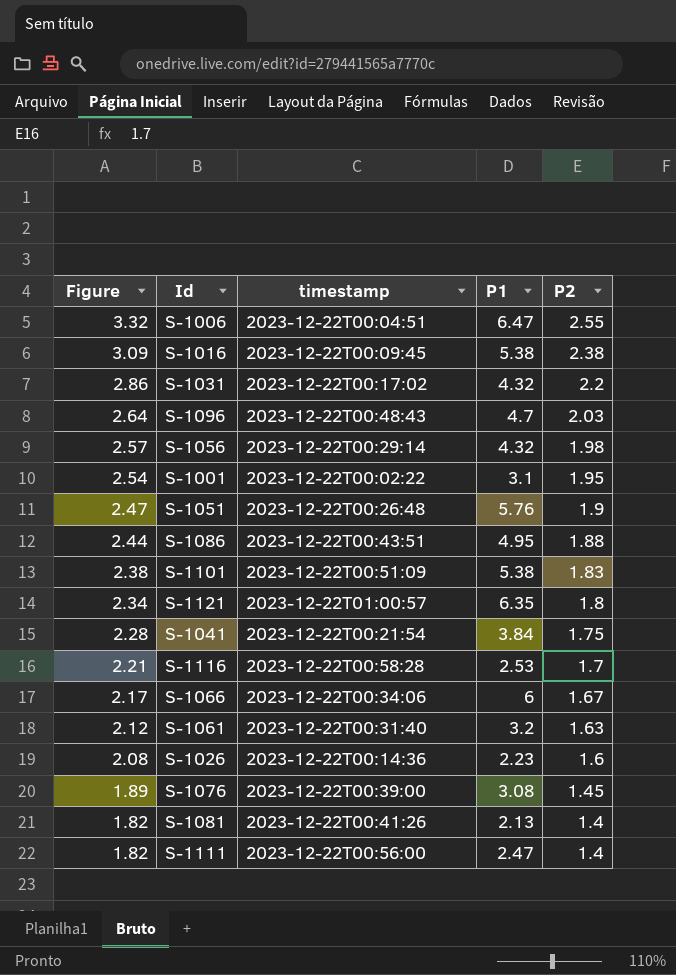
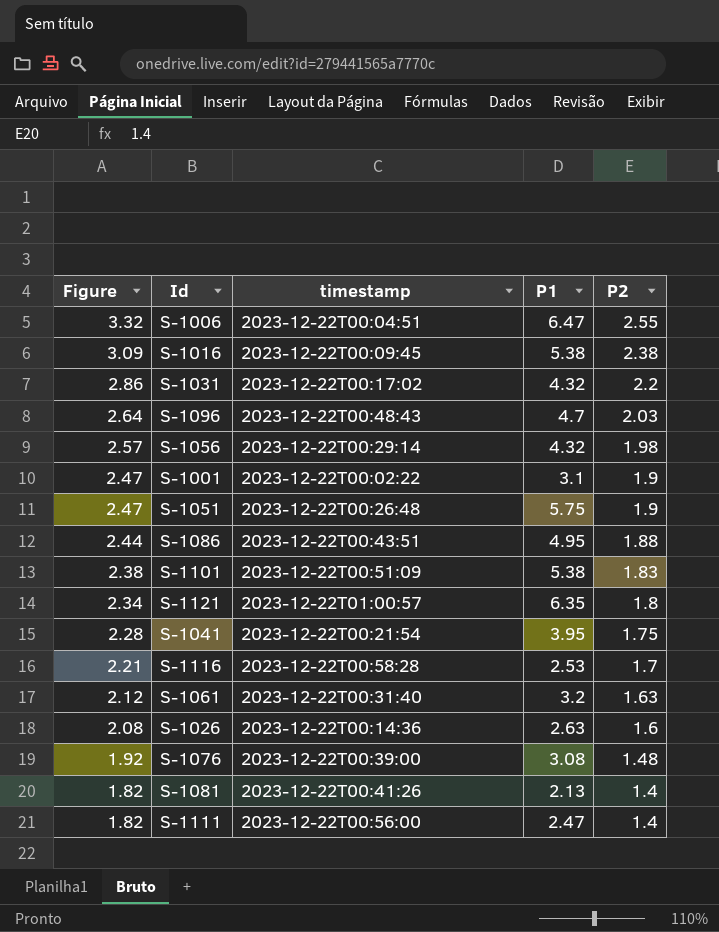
row S-1066: 2.17 | 2023-12-22T00:34:06 | 6 | 1.67 -> none
S-1001 | Figure: 2.54 -> 2.47
S-1001 | P2: 1.95 -> 1.9
S-1051 | P1: 5.76 -> 5.75
S-1041 | P1: 3.84 -> 3.95
S-1026 | P1: 2.23 -> 2.63
S-1076 | Figure: 1.89 -> 1.92
S-1076 | P2: 1.45 -> 1.48

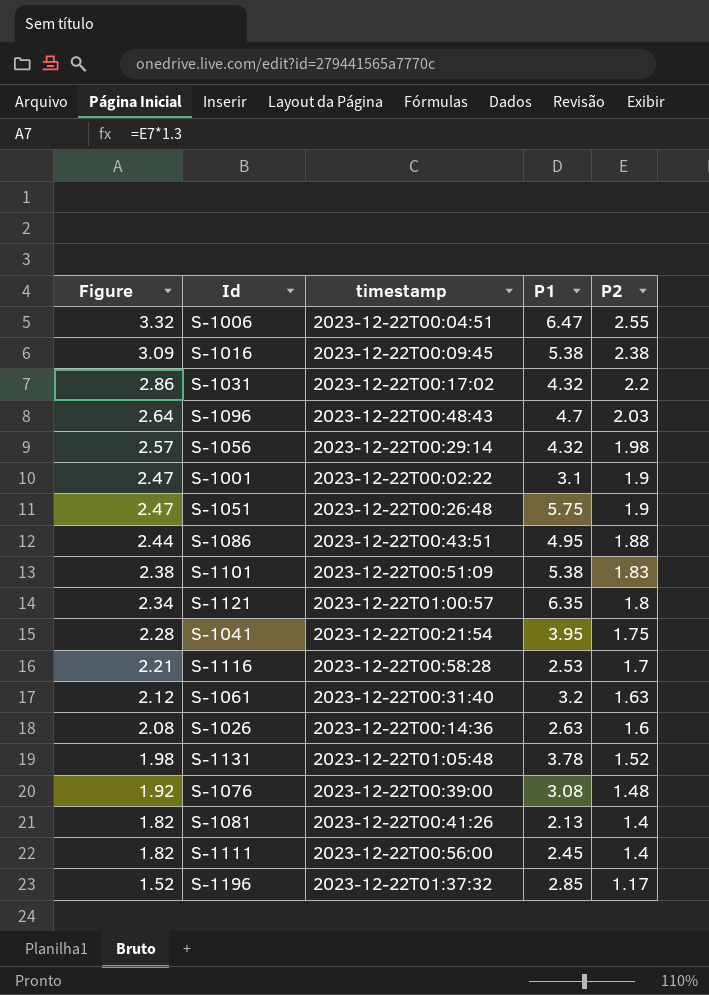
row S-1131: none -> 1.98 | 2023-12-22T01:05:48 | 3.78 | 1.52
S-1111 | P1: 2.47 -> 2.45
row S-1196: none -> 1.52 | 2023-12-22T01:37:32 | 2.85 | 1.17

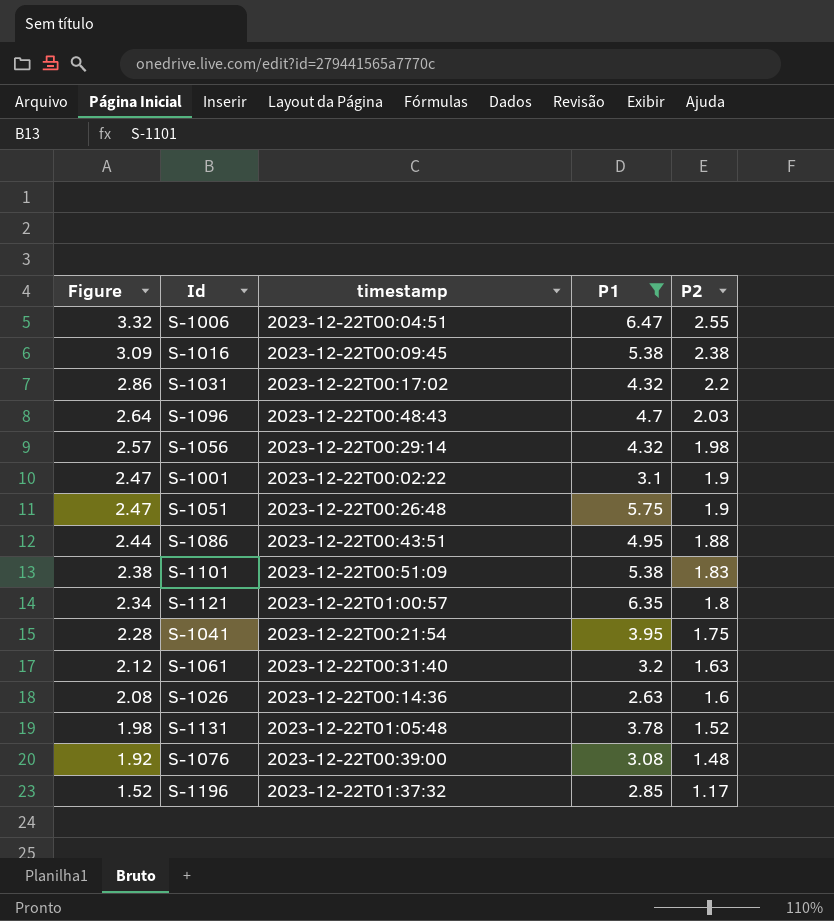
filter: none -> P1 >= 2.63

